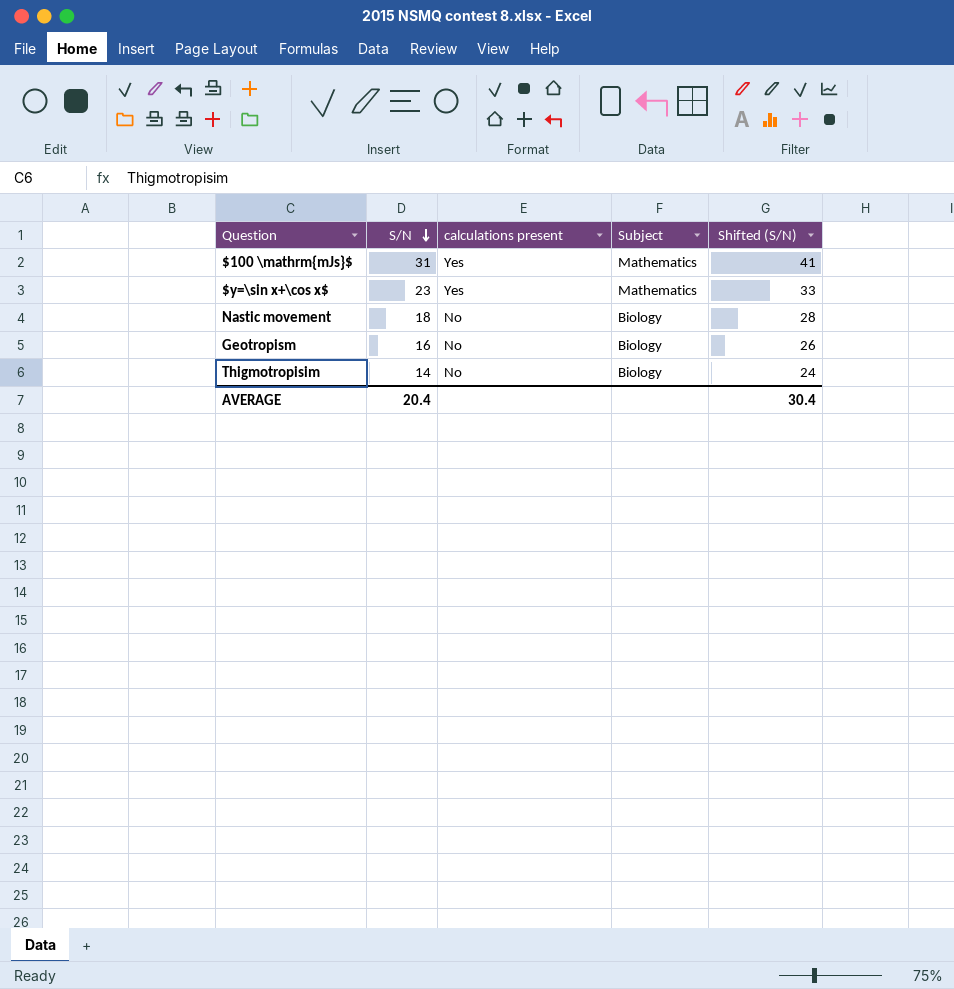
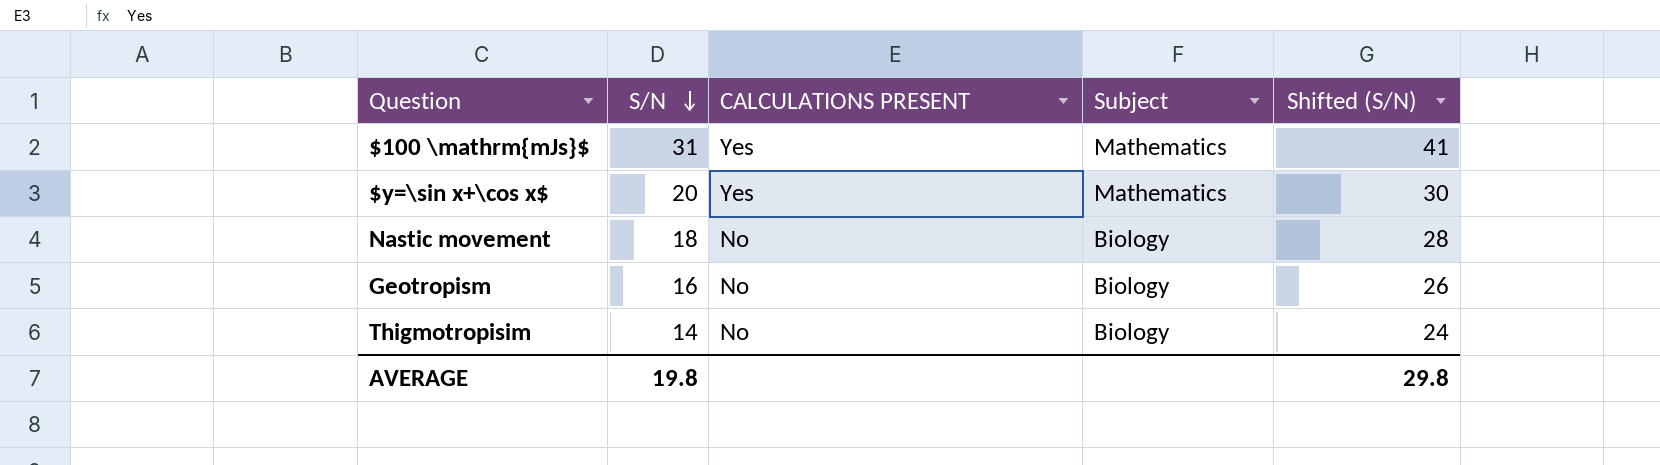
column name: calculations present -> CALCULATIONS PRESENT
$y=\sin x+\cos x$ | S/N: 23 -> 20
$y=\sin x+\cos x$ | Shifted (S/N): 33 -> 30
AVERAGE | S/N: 20.4 -> 19.8
AVERAGE | Shifted (S/N): 30.4 -> 29.8

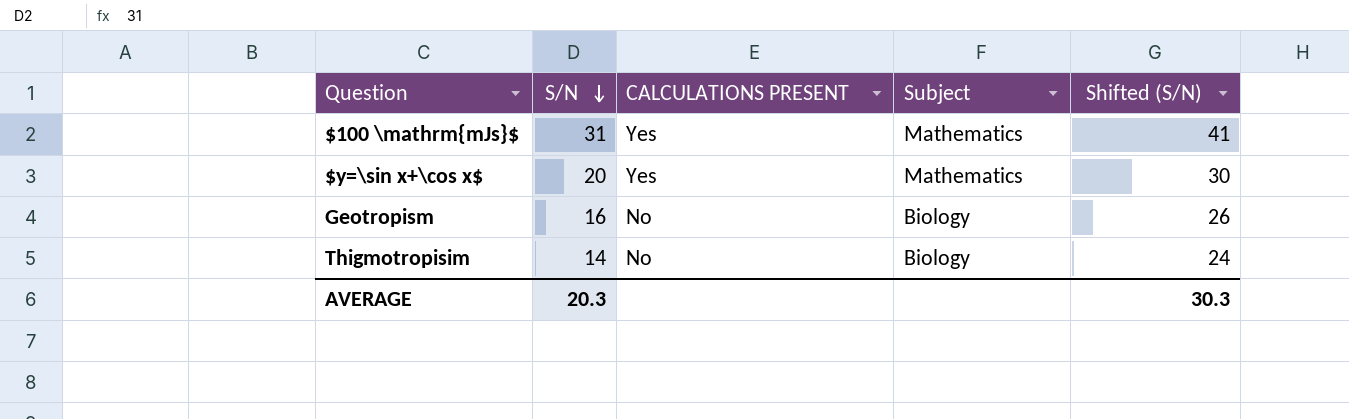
row Nastic movement: 18 | No | Biology | 28 -> none
AVERAGE | S/N: 19.8 -> 20.3
AVERAGE | Shifted (S/N): 29.8 -> 30.3

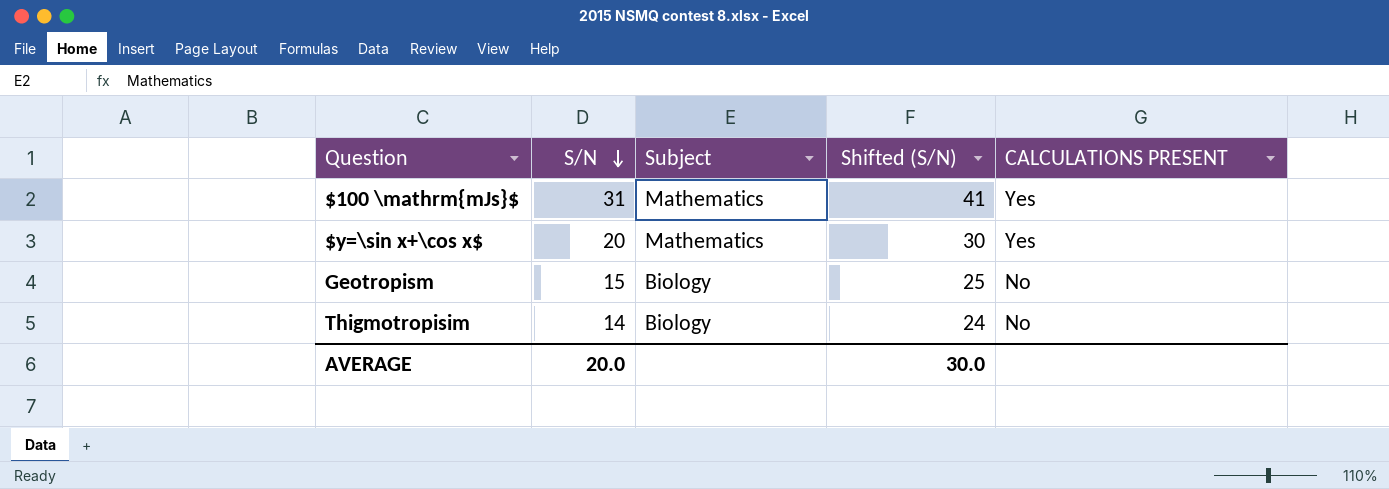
column CALCULATIONS PRESENT | position: 3 -> 5
Geotropism | S/N: 16 -> 15
Geotropism | Shifted (S/N): 26 -> 25
AVERAGE | S/N: 20.3 -> 20.0
AVERAGE | Shifted (S/N): 30.3 -> 30.0

